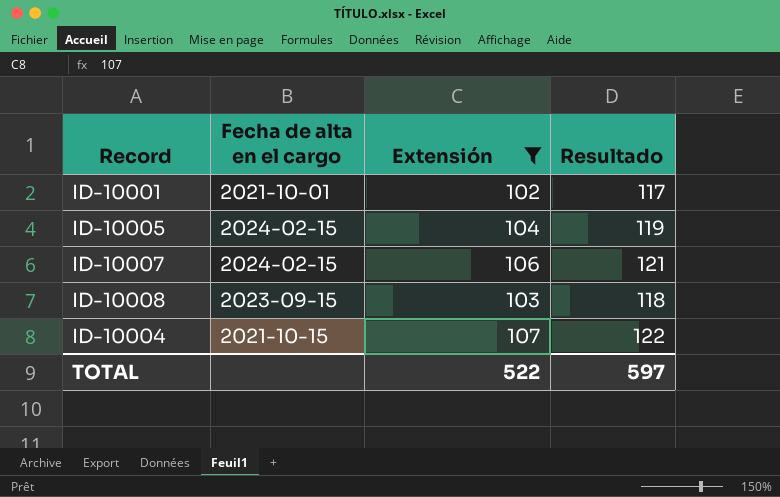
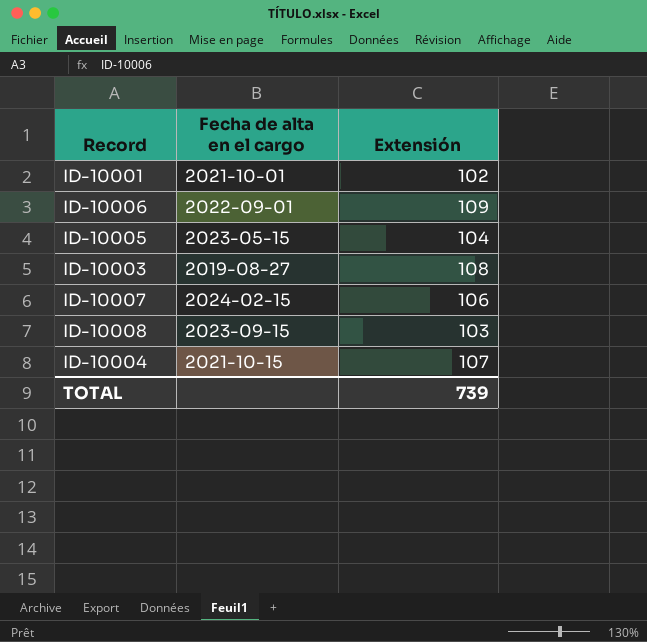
filter: Extensión <= 107 -> none
column Resultado | formula: [Extensión] + 15 -> none
ID-10005 | Fecha de alta en el cargo: 2024-02-15 -> 2023-05-15
TOTAL | Extensión: 522 -> 739

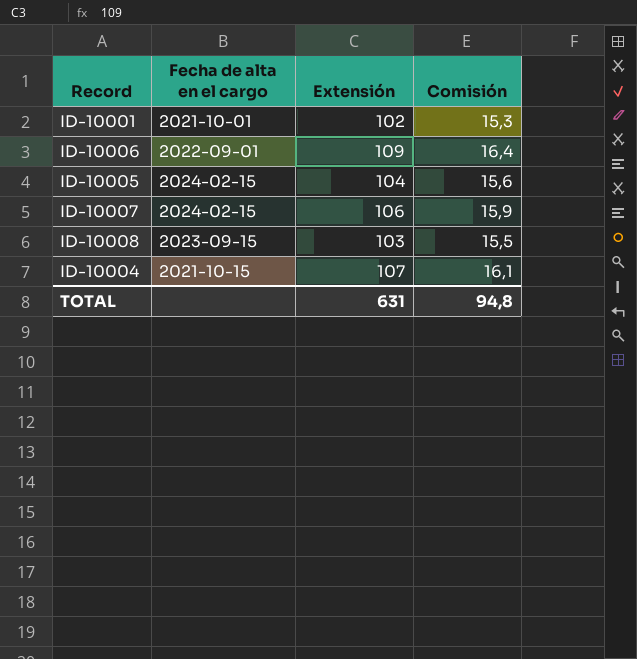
column Comisión | formula: none -> [Extensión] * 0,15
row ID-10003: 2019-08-27 | 108 -> none
ID-10005 | Fecha de alta en el cargo: 2023-05-15 -> 2024-02-15
TOTAL | Extensión: 739 -> 631

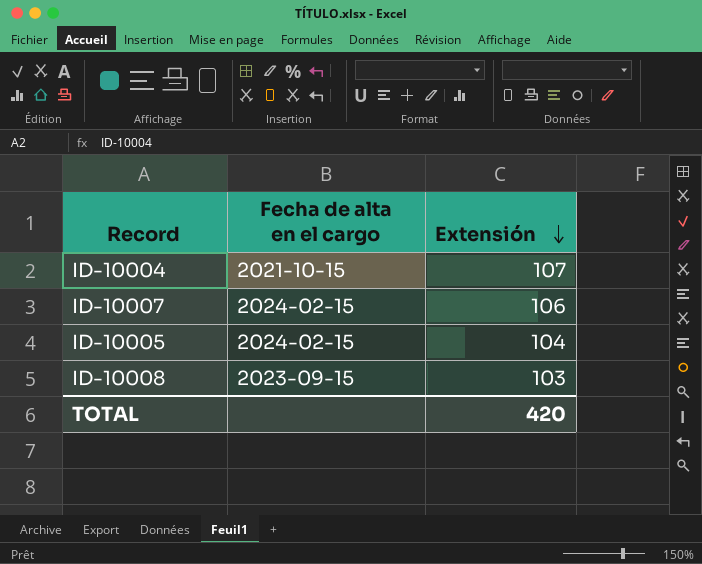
row order: none -> Extensión descending
column Comisión | formula: [Extensión] * 0,15 -> none
row ID-10001: 2021-10-01 | 102 | 15,3 -> none
row ID-10006: 2022-09-01 | 109 | 16,4 -> none
TOTAL | Extensión: 631 -> 420

